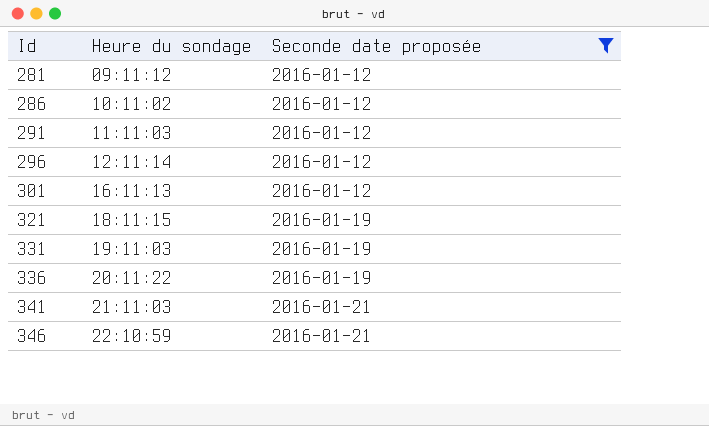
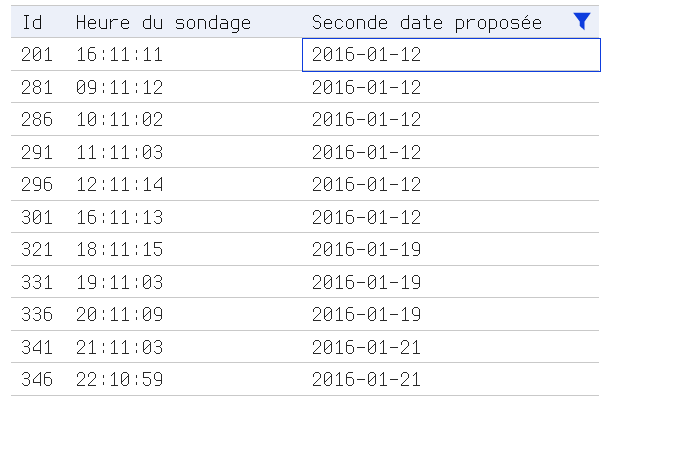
row 201: none -> 16:11:11 | 2016-01-12
336 | Heure du sondage: 20:11:22 -> 20:11:09

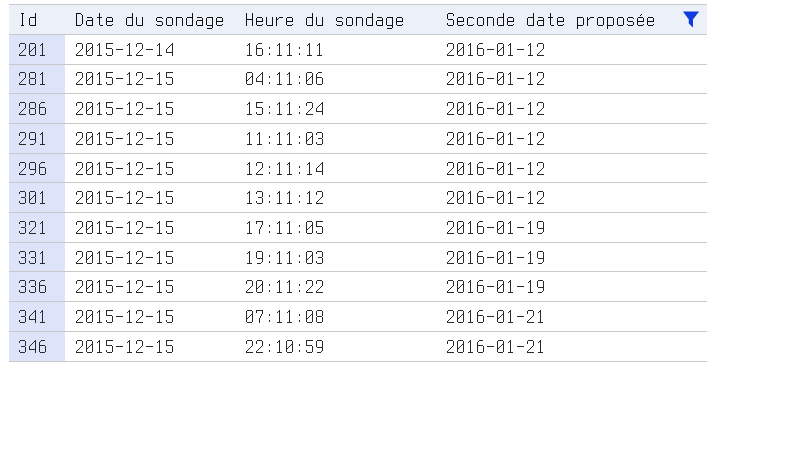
column Date du sondage | position: none -> 2
281 | Heure du sondage: 09:11:12 -> 04:11:06
286 | Heure du sondage: 10:11:02 -> 15:11:24
301 | Heure du sondage: 16:11:13 -> 13:11:12
321 | Heure du sondage: 18:11:15 -> 17:11:05
336 | Heure du sondage: 20:11:09 -> 20:11:22
341 | Heure du sondage: 21:11:03 -> 07:11:08

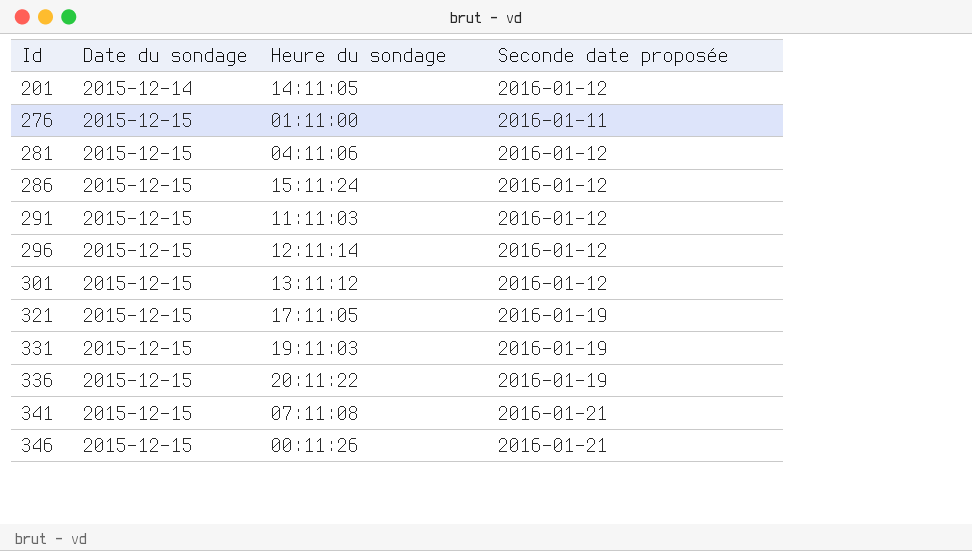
filter: Seconde date proposée != 2016-01-11 -> none
201 | Heure du sondage: 16:11:11 -> 14:11:05
346 | Heure du sondage: 22:10:59 -> 00:11:26

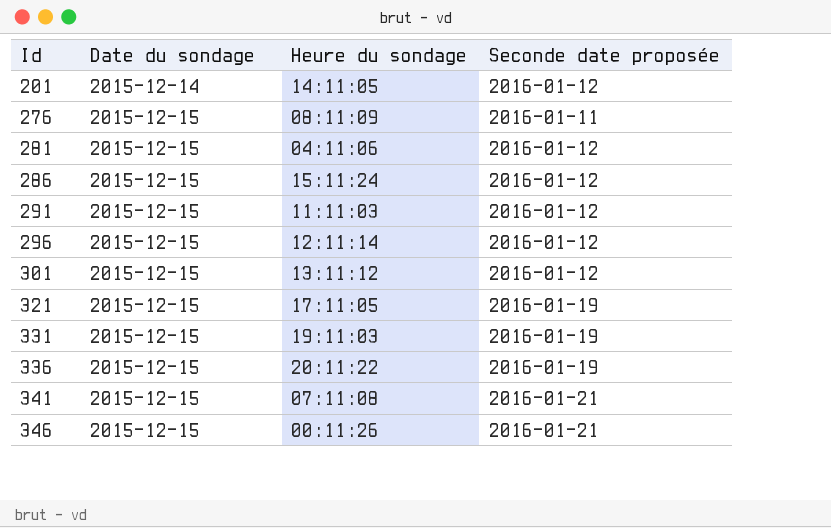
276 | Heure du sondage: 01:11:00 -> 08:11:09

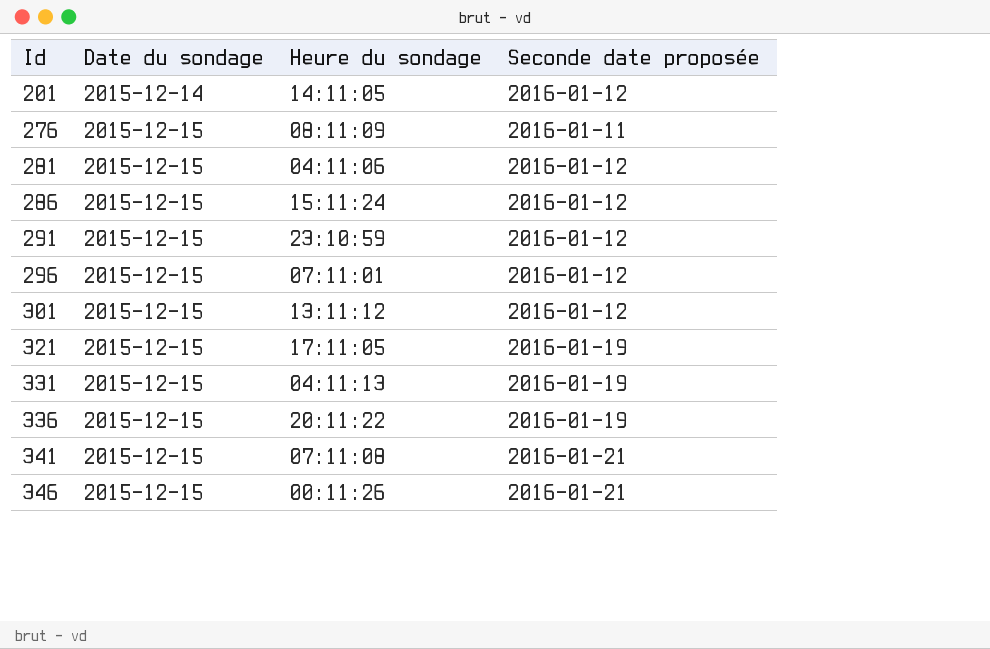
291 | Heure du sondage: 11:11:03 -> 23:10:59
296 | Heure du sondage: 12:11:14 -> 07:11:01
331 | Heure du sondage: 19:11:03 -> 04:11:13

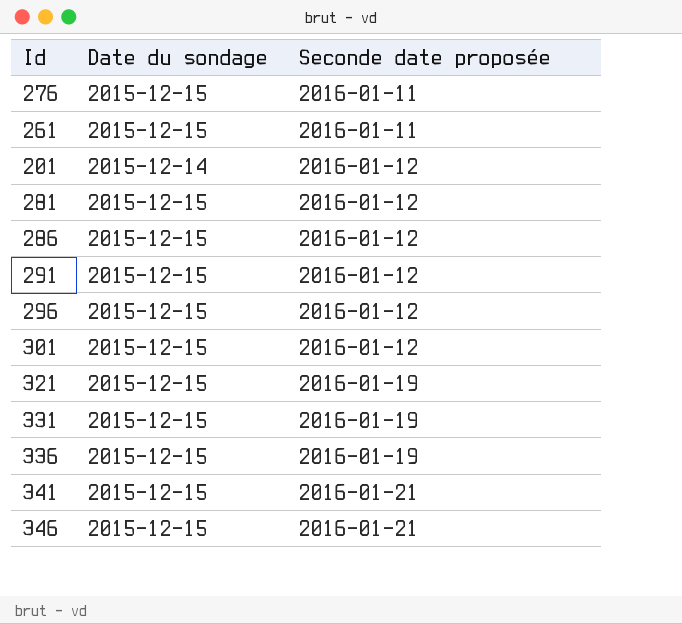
row order: Id ascending -> Seconde date proposée ascending
column Heure du sondage | position: 3 -> none
row 261: none -> 2015-12-15 | 2016-01-11

